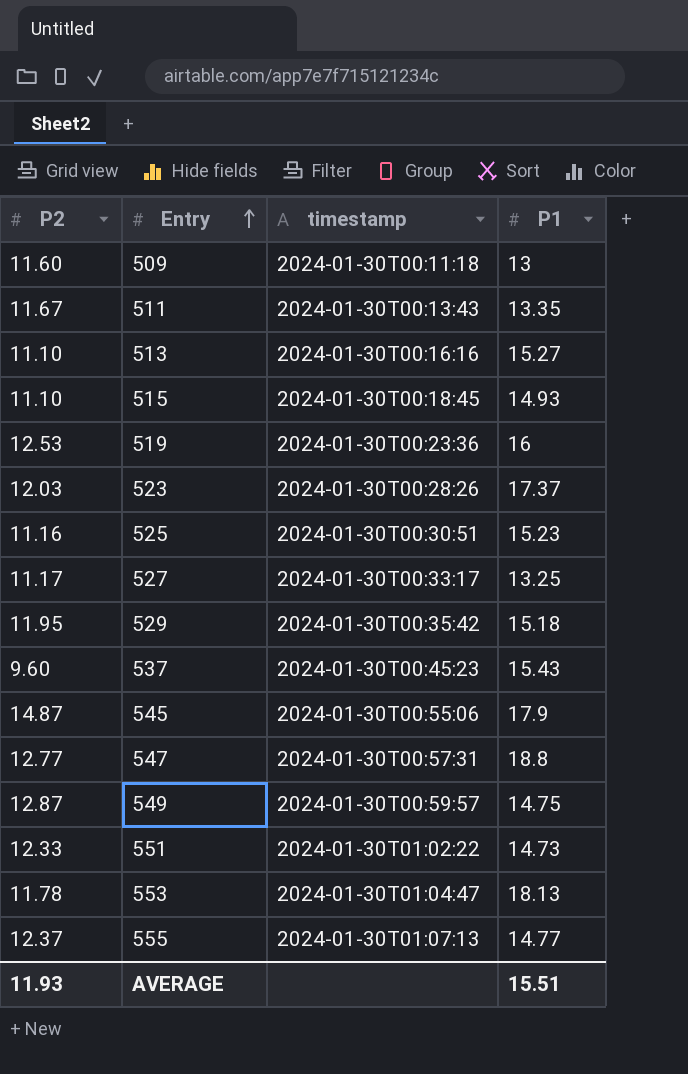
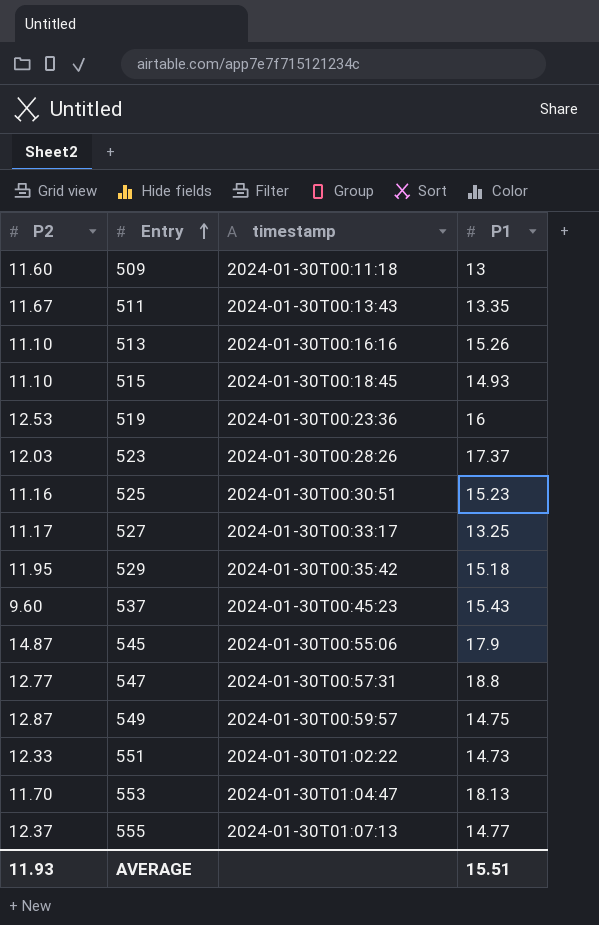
513 | P1: 15.27 -> 15.26
553 | P2: 11.78 -> 11.70

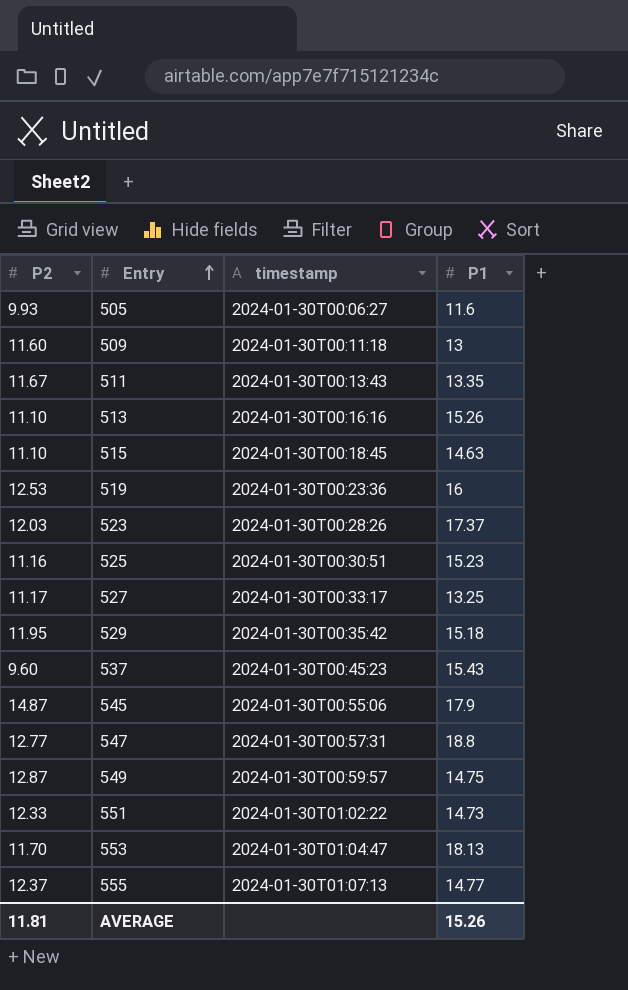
row 505: none -> 9.93 | 2024-01-30T00:06:27 | 11.6
515 | P1: 14.93 -> 14.63
AVERAGE | P2: 11.93 -> 11.81
AVERAGE | P1: 15.51 -> 15.26

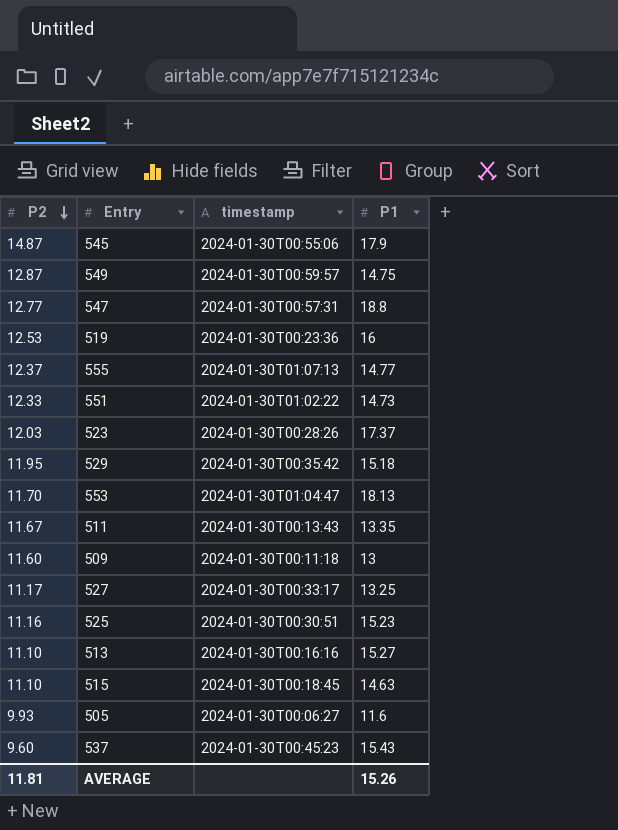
row order: Entry ascending -> P2 descending
513 | P1: 15.26 -> 15.27

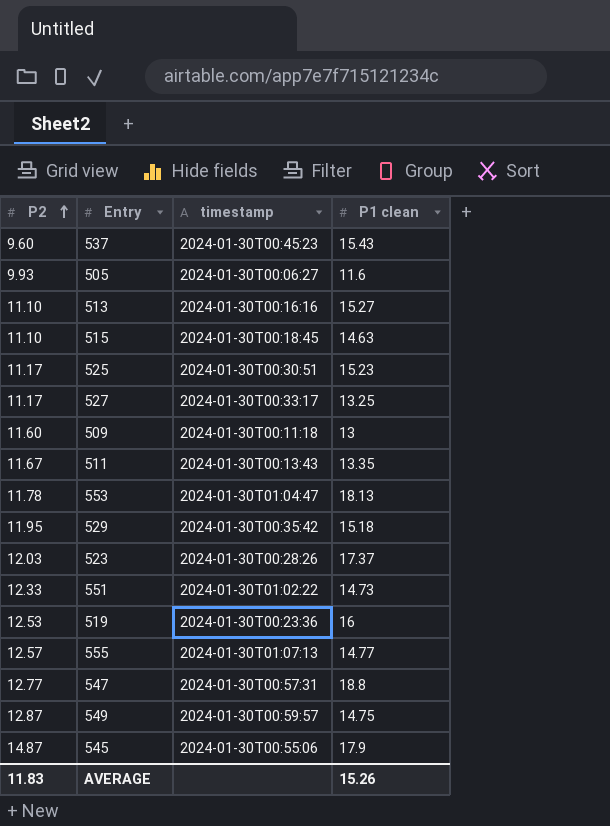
row order: P2 descending -> P2 ascending
column name: P1 -> P1 clean
525 | P2: 11.16 -> 11.17
553 | P2: 11.70 -> 11.78
555 | P2: 12.37 -> 12.57
AVERAGE | P2: 11.81 -> 11.83

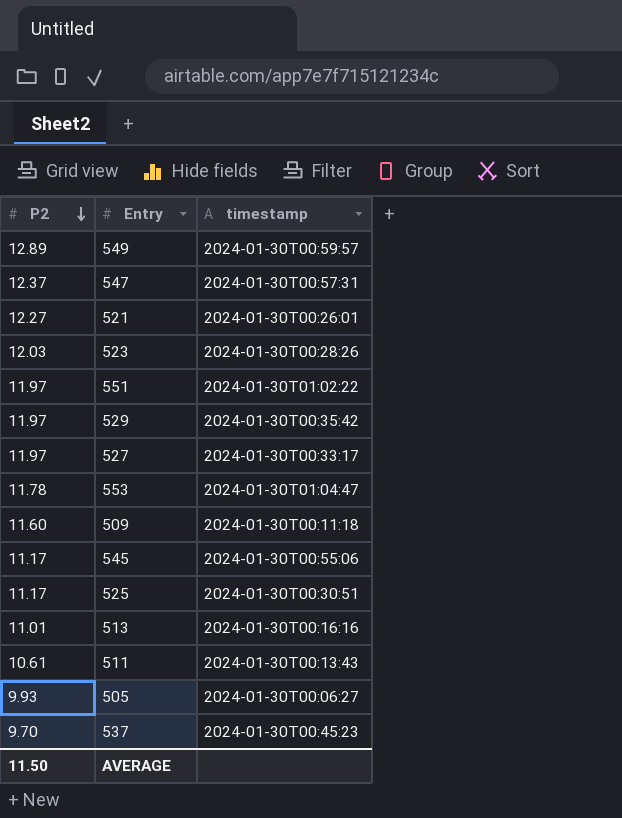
row order: P2 ascending -> P2 descending
column P1 clean | position: 4 -> none
row 515: 11.10 | 2024-01-30T00:18:45 | 14.63 -> none
row 519: 12.53 | 2024-01-30T00:23:36 | 16 -> none
row 555: 12.57 | 2024-01-30T01:07:13 | 14.77 -> none
549 | P2: 12.87 -> 12.89
547 | P2: 12.77 -> 12.37
row 521: none -> 12.27 | 2024-01-30T00:26:01
551 | P2: 12.33 -> 11.97
529 | P2: 11.95 -> 11.97
527 | P2: 11.17 -> 11.97
545 | P2: 14.87 -> 11.17
513 | P2: 11.10 -> 11.01
511 | P2: 11.67 -> 10.61
537 | P2: 9.60 -> 9.70
AVERAGE | P2: 11.83 -> 11.50

